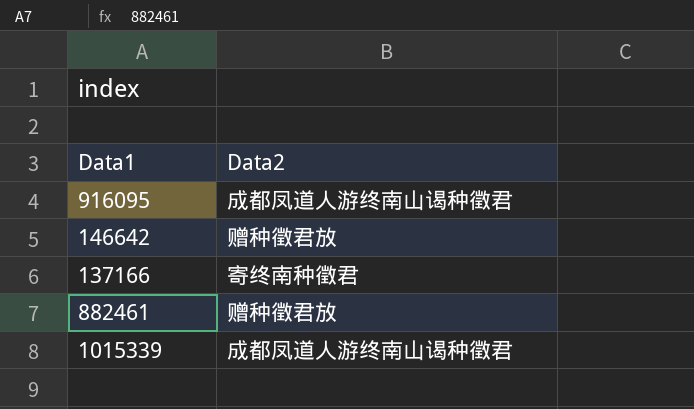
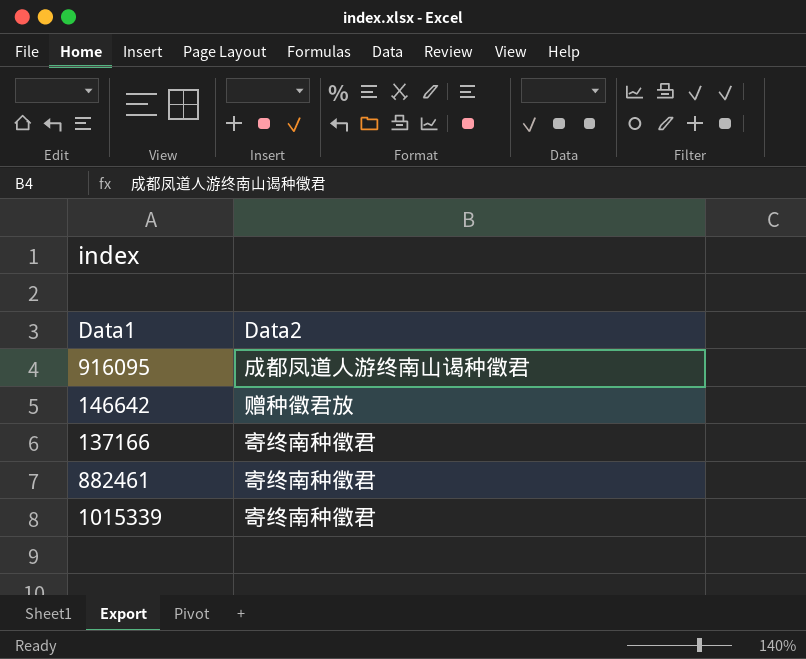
882461 | Data2: 赠种徵君放 -> 寄终南种徵君
1015339 | Data2: 成都凤道人游终南山谒种徵君 -> 寄终南种徵君

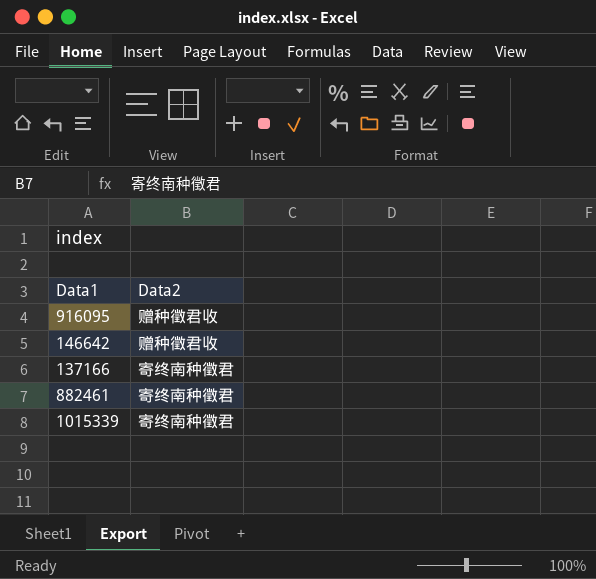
916095 | Data2: 成都凤道人游终南山谒种徵君 -> 赠种徵君收
146642 | Data2: 赠种徵君放 -> 赠种徵君收

